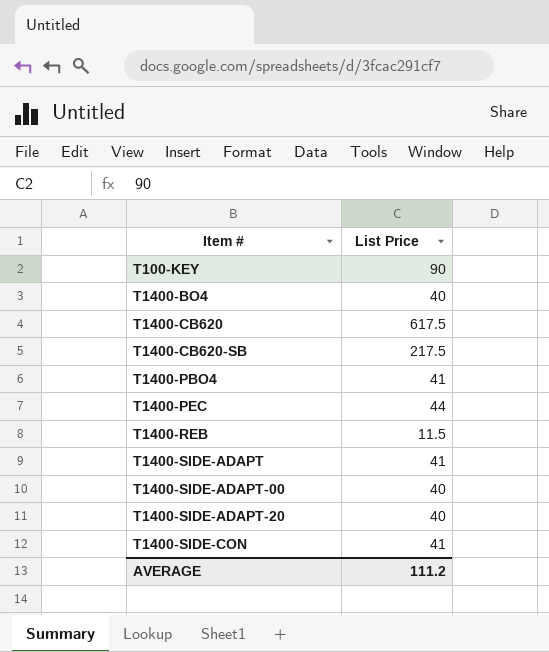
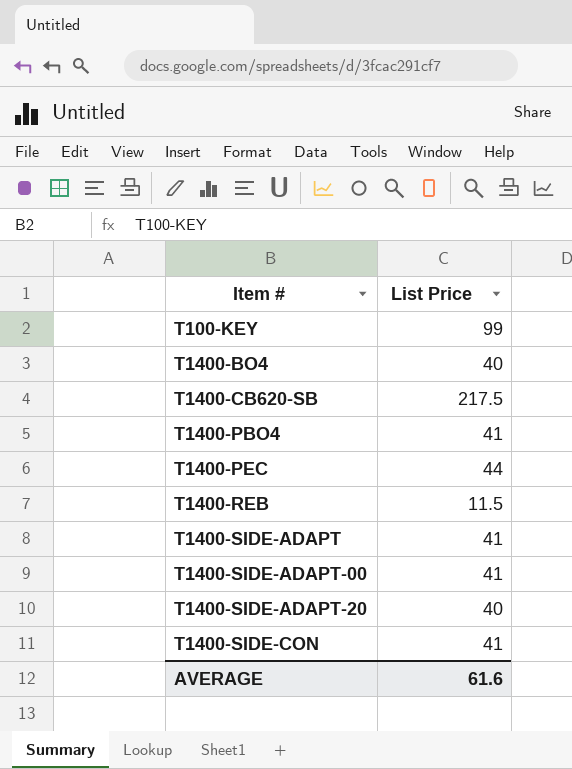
row T1400-CB620: 617.5 -> none
T100-KEY | List Price: 90 -> 99
T1400-SIDE-ADAPT-00 | List Price: 40 -> 41
AVERAGE | List Price: 111.2 -> 61.6

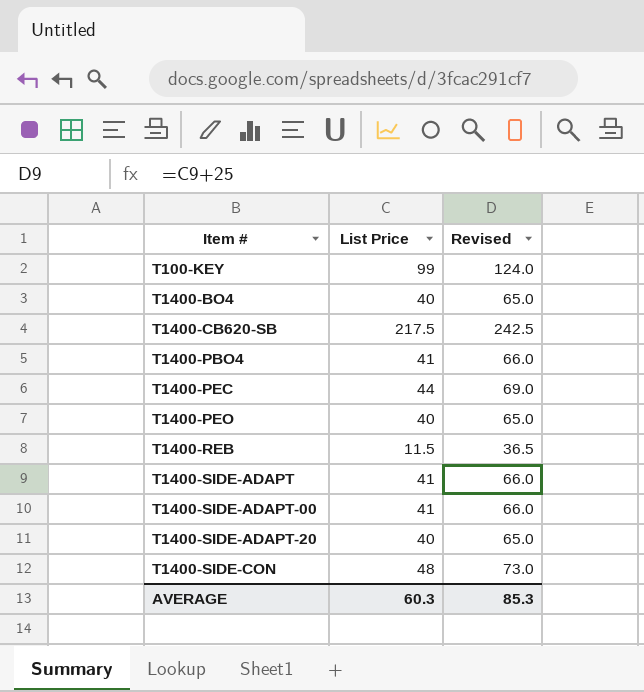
column Revised | formula: none -> [List Price] + 25
row T1400-PEO: none -> 40 | 65.0
T1400-SIDE-CON | List Price: 41 -> 48
AVERAGE | List Price: 61.6 -> 60.3

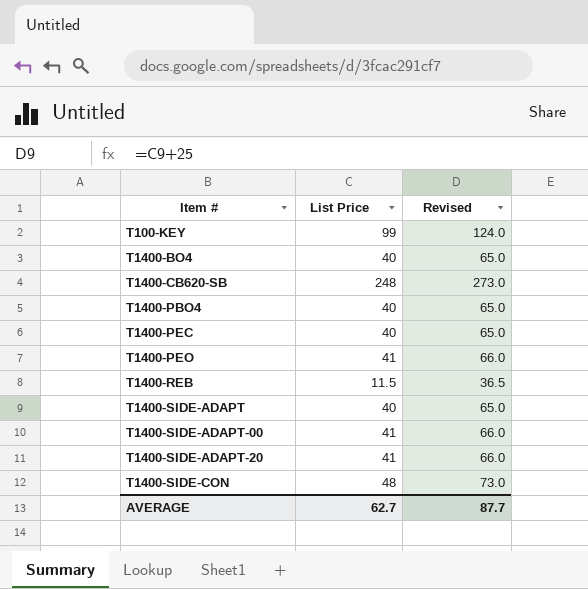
T1400-CB620-SB | List Price: 217.5 -> 248
T1400-CB620-SB | Revised: 242.5 -> 273.0
T1400-PBO4 | List Price: 41 -> 40
T1400-PBO4 | Revised: 66.0 -> 65.0
T1400-PEC | List Price: 44 -> 40
T1400-PEC | Revised: 69.0 -> 65.0
T1400-PEO | List Price: 40 -> 41
T1400-PEO | Revised: 65.0 -> 66.0
T1400-SIDE-ADAPT | List Price: 41 -> 40
T1400-SIDE-ADAPT | Revised: 66.0 -> 65.0
T1400-SIDE-ADAPT-20 | List Price: 40 -> 41
T1400-SIDE-ADAPT-20 | Revised: 65.0 -> 66.0
AVERAGE | List Price: 60.3 -> 62.7
AVERAGE | Revised: 85.3 -> 87.7

